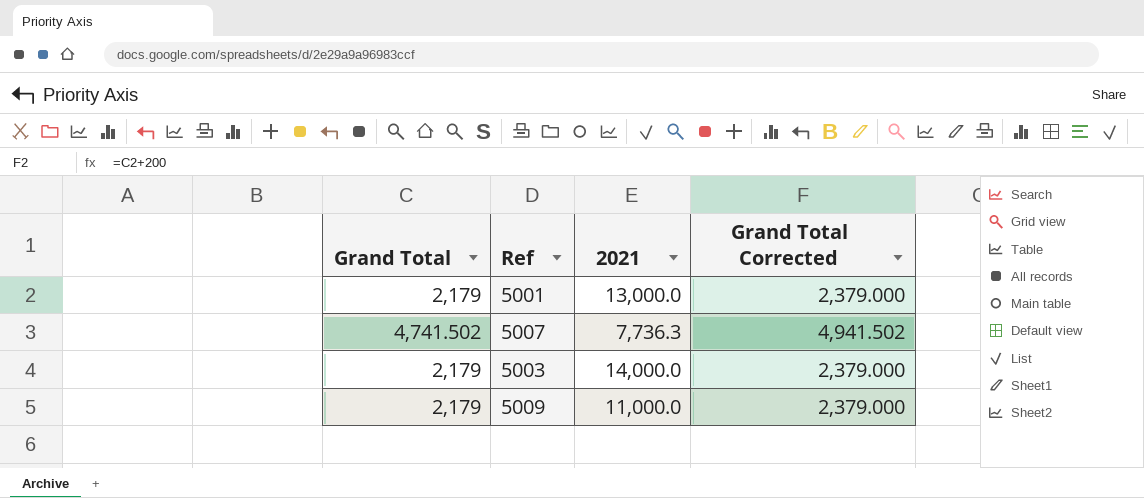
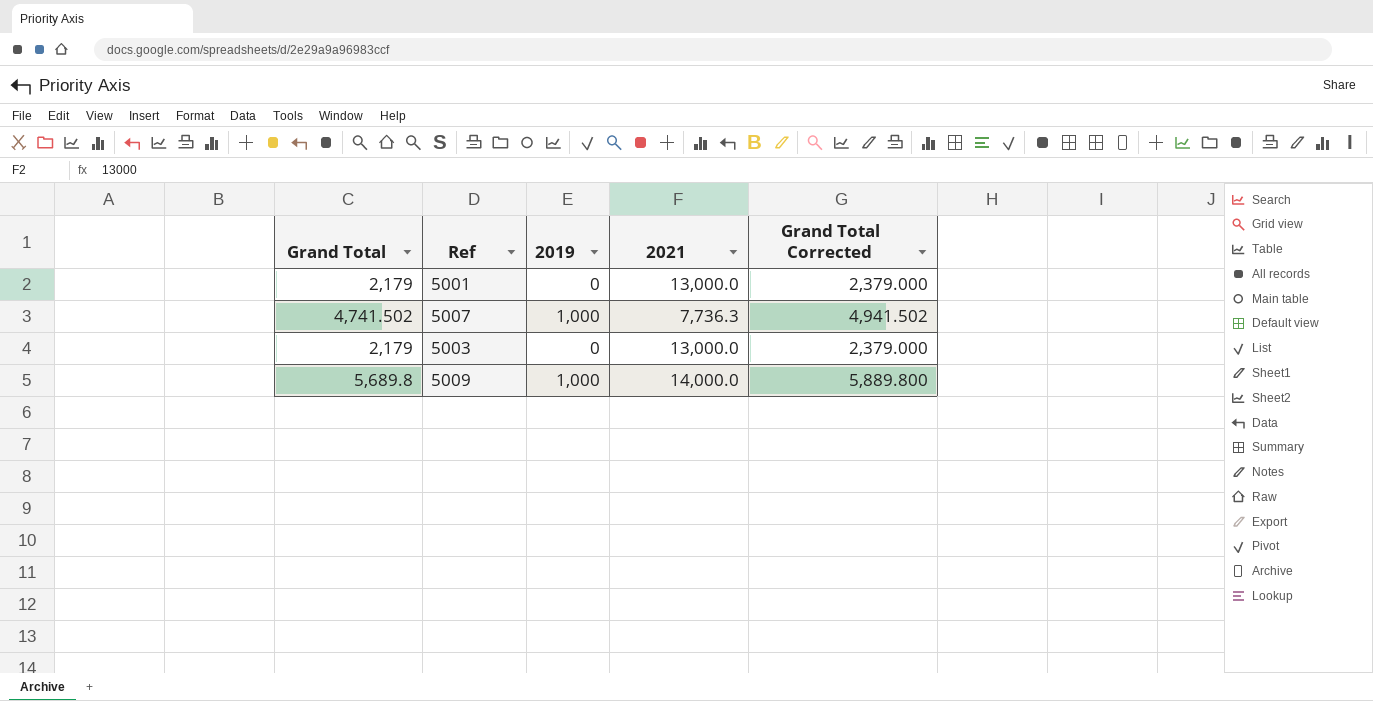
column 2019 | position: none -> 3
5003 | 2021: 14,000.0 -> 13,000.0
5009 | Grand Total: 2,179 -> 5,689.8
5009 | 2021: 11,000.0 -> 14,000.0
5009 | Grand Total Corrected: 2,379.000 -> 5,889.800

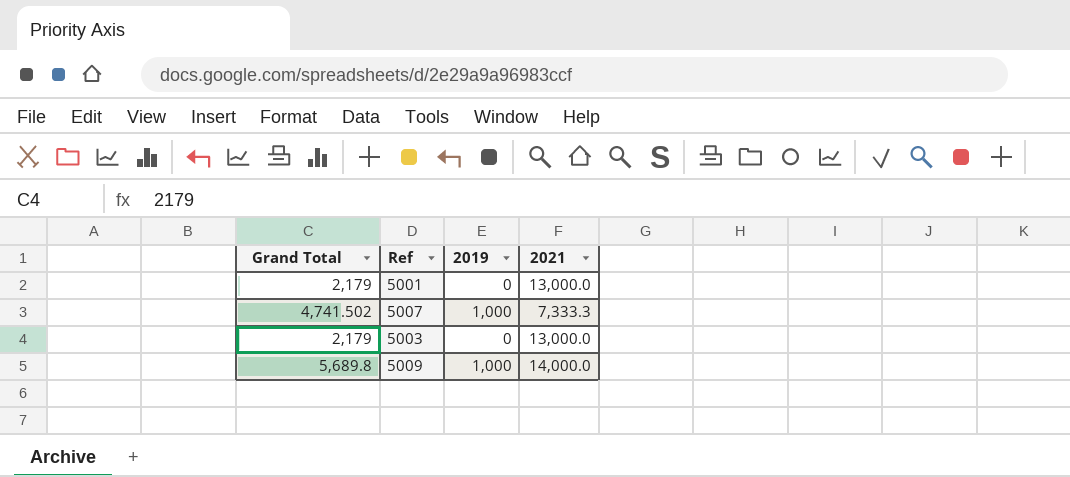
column Grand Total Corrected | formula: [Grand Total] + 200 -> none
5007 | 2021: 7,736.3 -> 7,333.3

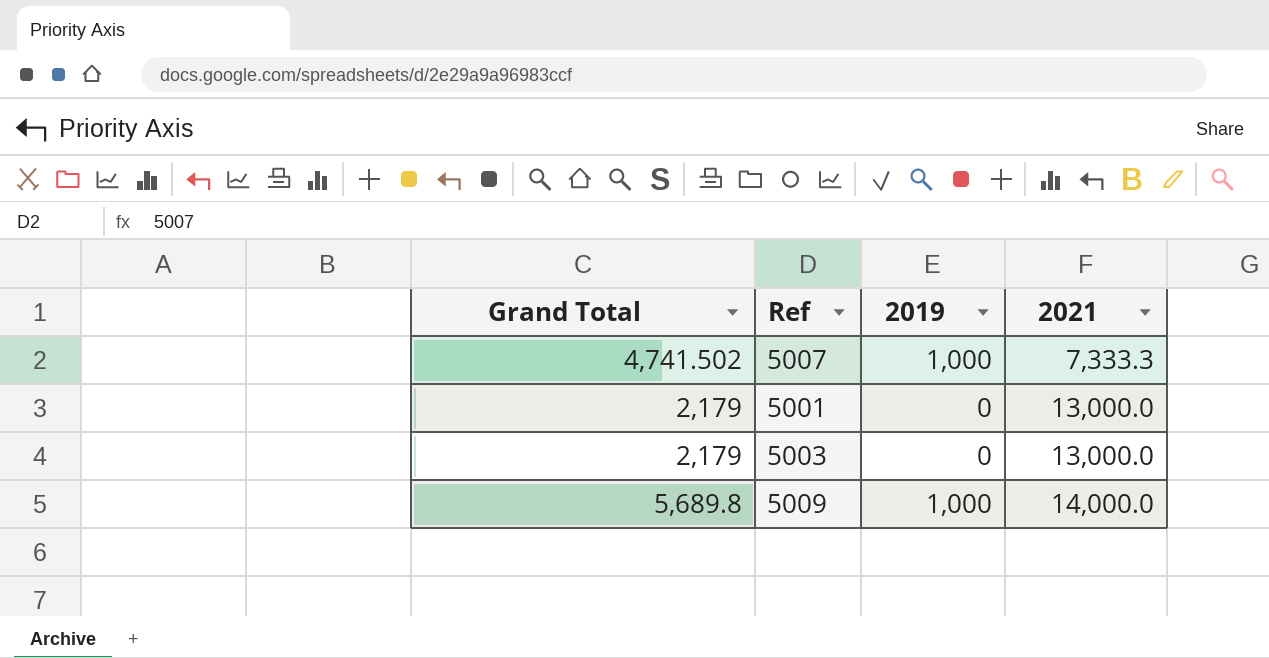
row order: none -> 2021 ascending

